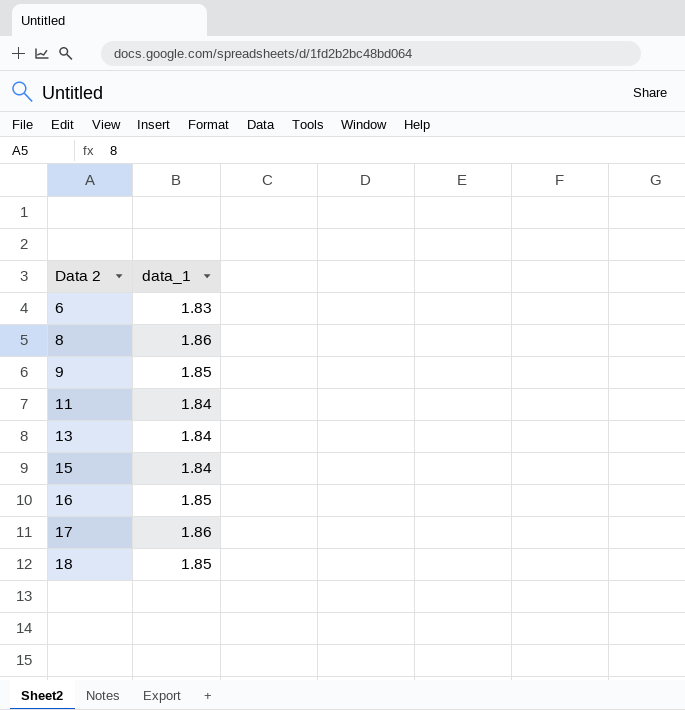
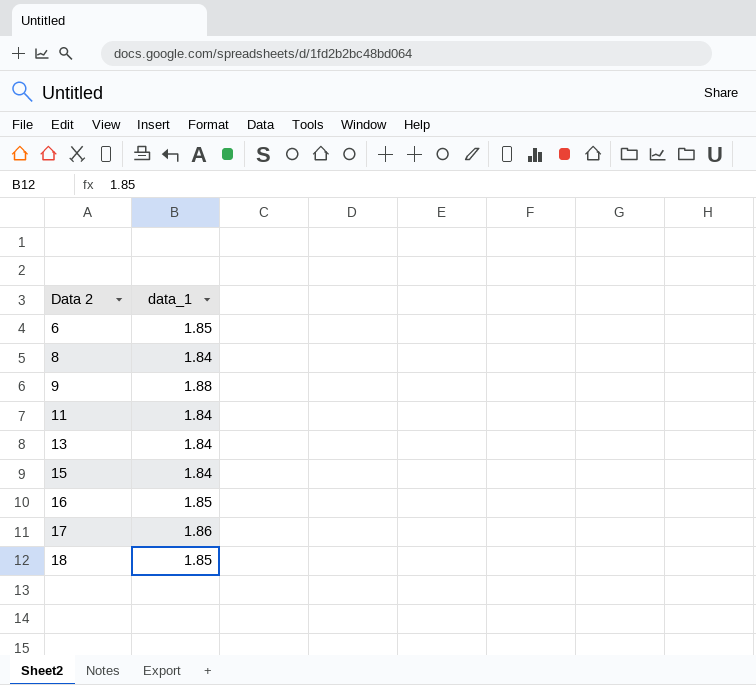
6 | data_1: 1.83 -> 1.85
8 | data_1: 1.86 -> 1.84
9 | data_1: 1.85 -> 1.88

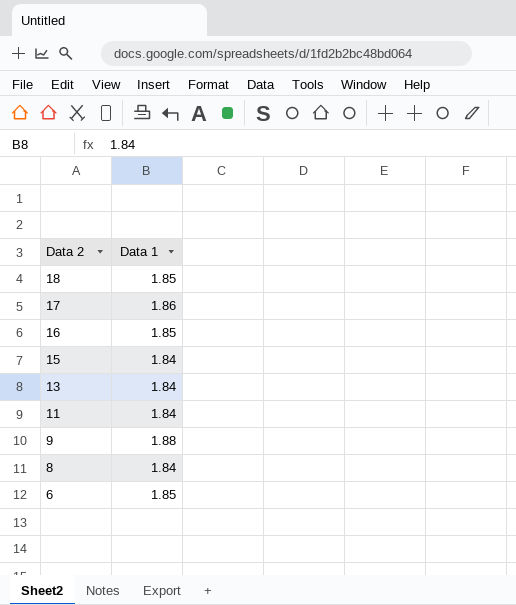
row order: Data 2 ascending -> Data 2 descending
column name: data_1 -> Data 1

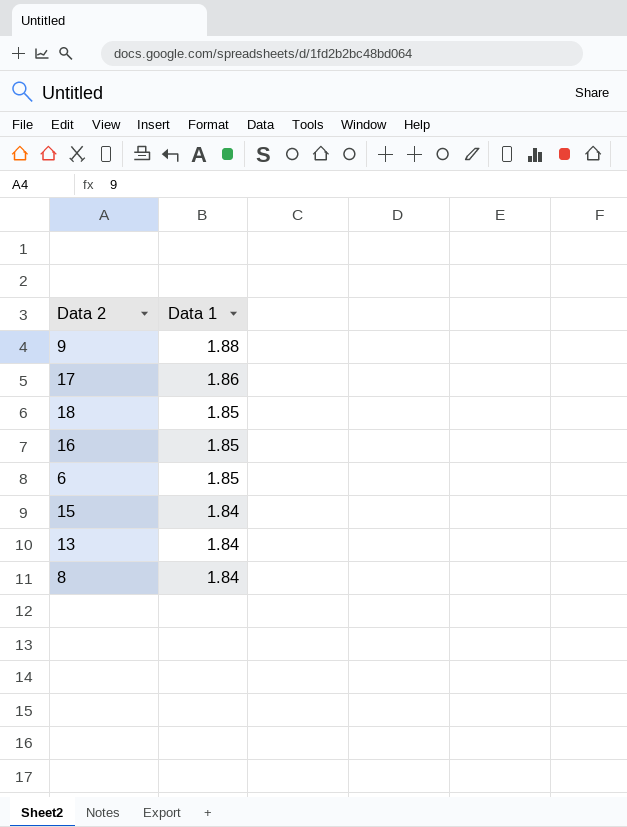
row order: Data 2 descending -> Data 1 descending
row 11: 1.84 -> none

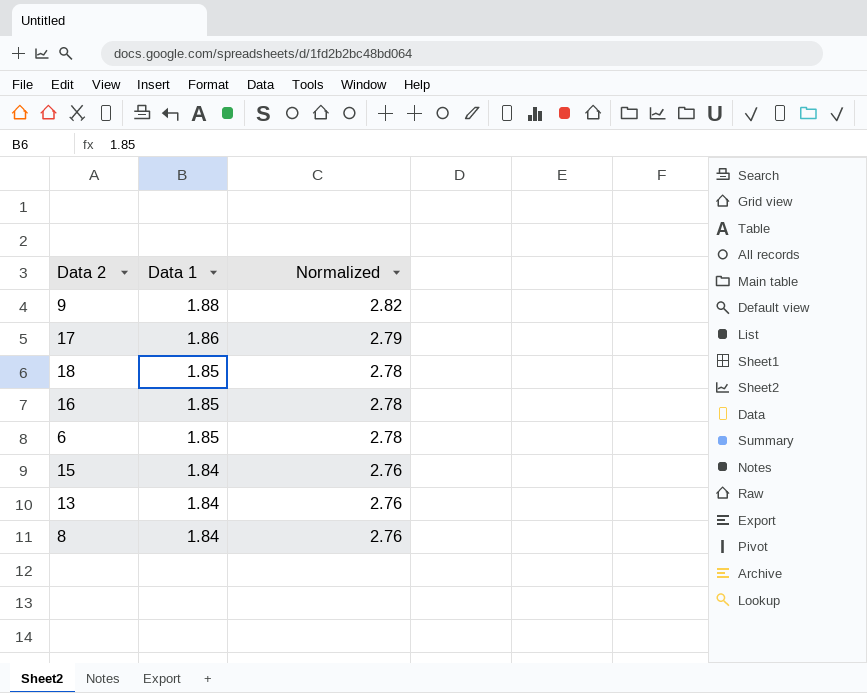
column Normalized | formula: none -> [Data 1] * 1.5

